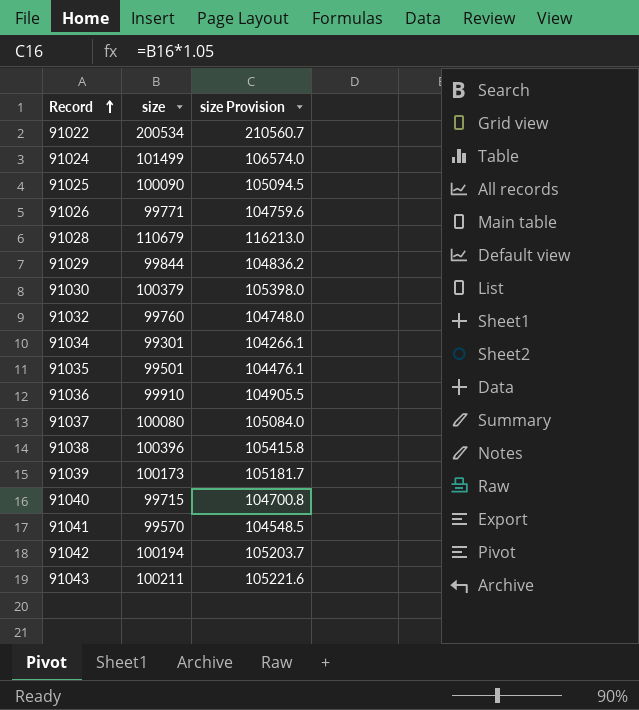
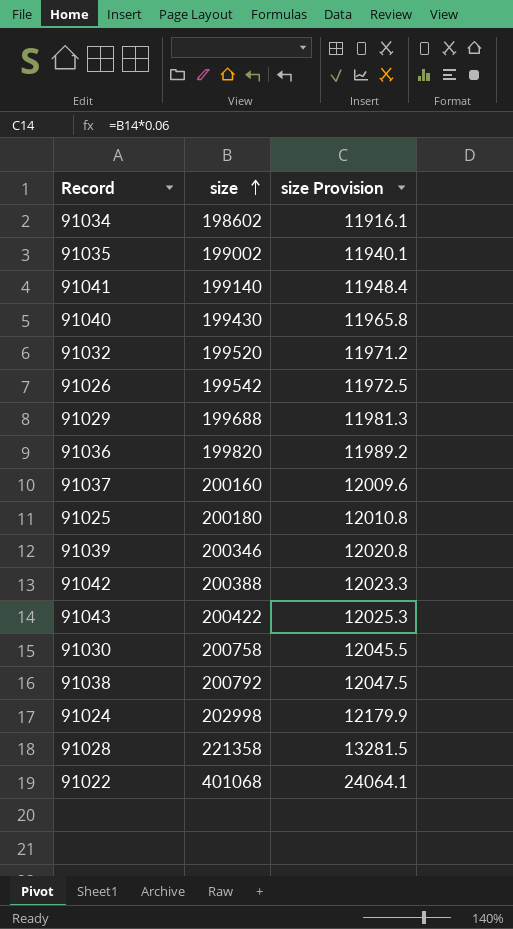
row order: Record ascending -> size ascending
column size Provision | formula: [size] * 1.05 -> [size] * 0.06
91034 | size: 99301 -> 198602
91035 | size: 99501 -> 199002
91041 | size: 99570 -> 199140
91040 | size: 99715 -> 199430
91032 | size: 99760 -> 199520
91026 | size: 99771 -> 199542
91029 | size: 99844 -> 199688
91036 | size: 99910 -> 199820
91037 | size: 100080 -> 200160
91025 | size: 100090 -> 200180
91039 | size: 100173 -> 200346
91042 | size: 100194 -> 200388
91043 | size: 100211 -> 200422
91030 | size: 100379 -> 200758
91038 | size: 100396 -> 200792
91024 | size: 101499 -> 202998
91028 | size: 110679 -> 221358
91022 | size: 200534 -> 401068

